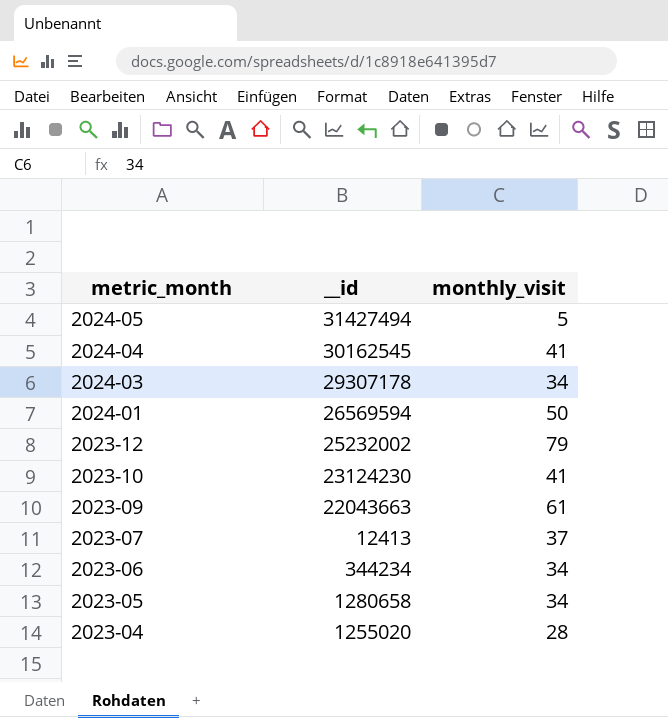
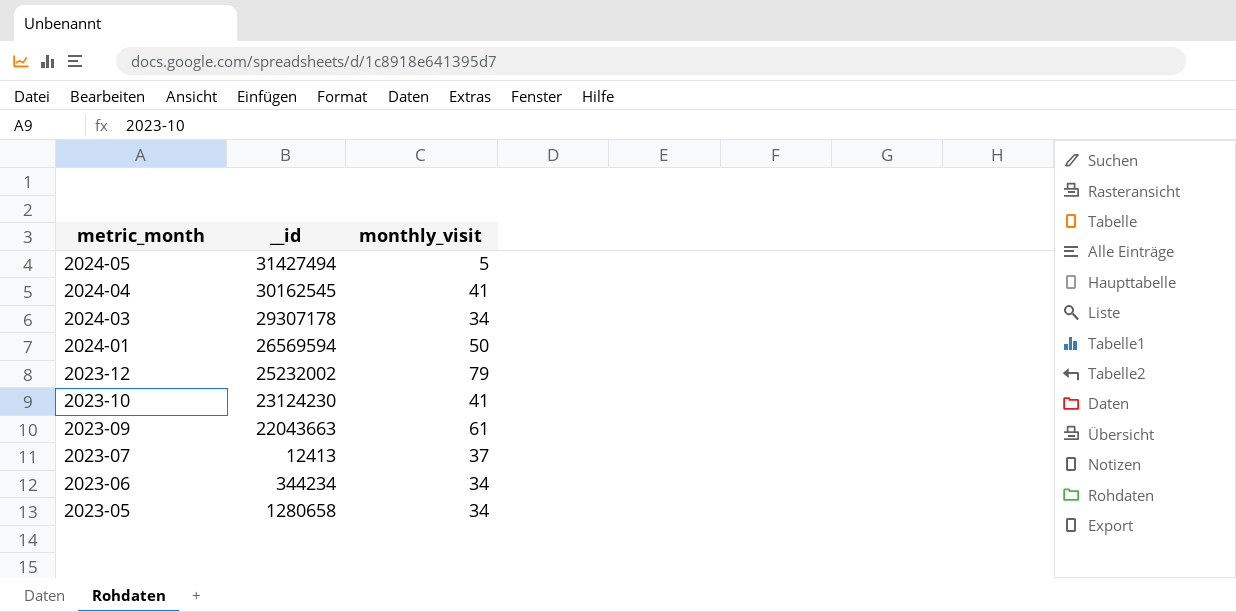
row 2023-04: 1255020 | 28 -> none

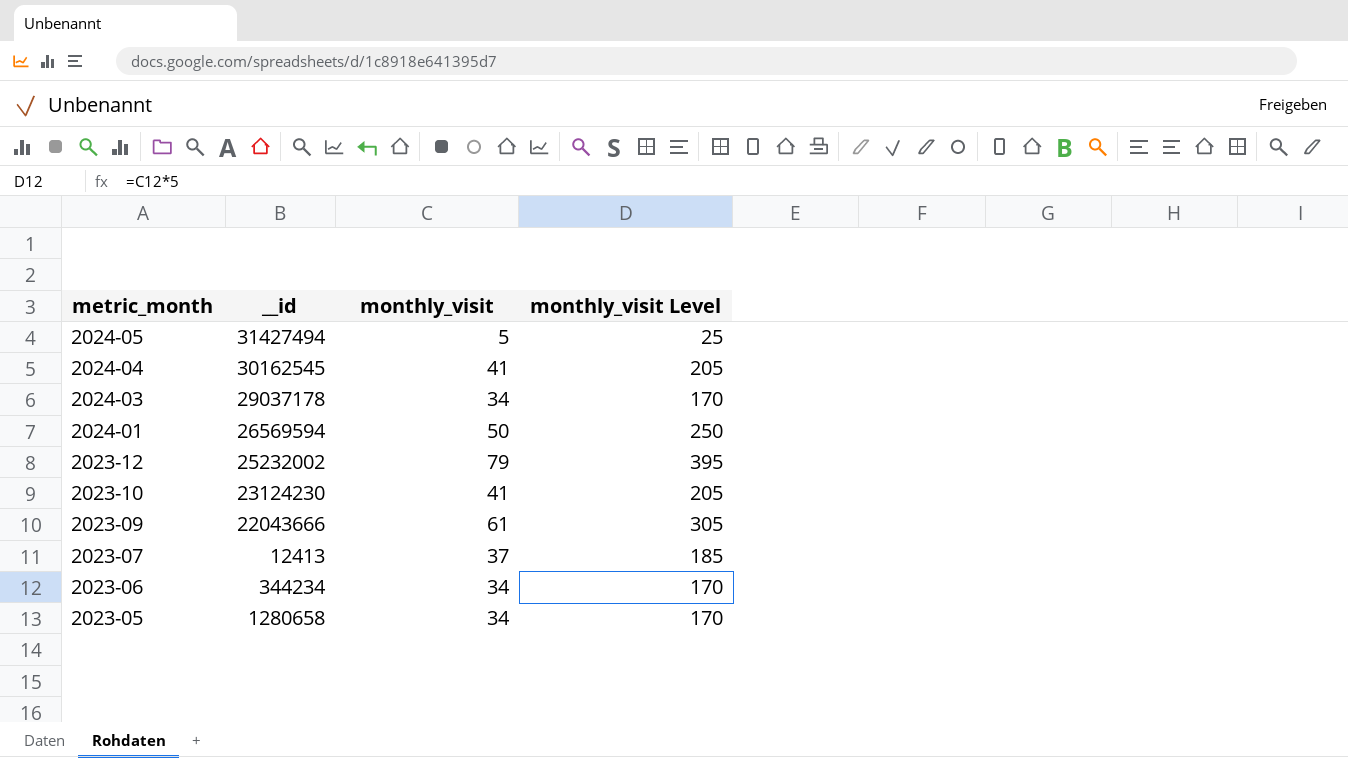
column monthly_visit Level | formula: none -> [monthly_visit] * 5
2024-03 | __id: 29307178 -> 29037178
2023-09 | __id: 22043663 -> 22043666

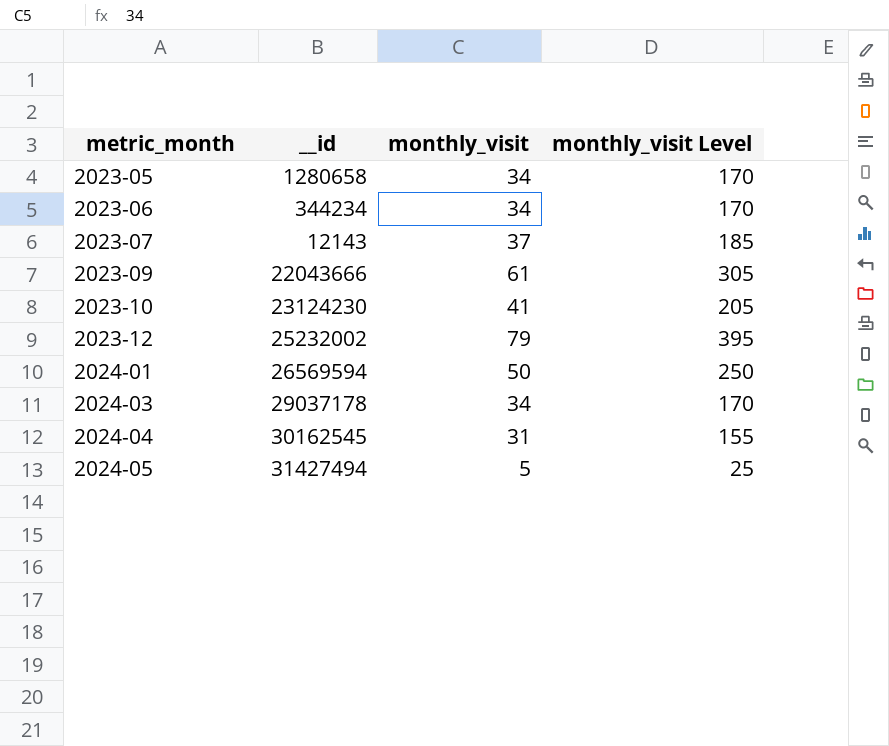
row order: metric_month descending -> metric_month ascending
2023-07 | __id: 12413 -> 12143
2024-04 | monthly_visit: 41 -> 31
2024-04 | monthly_visit Level: 205 -> 155

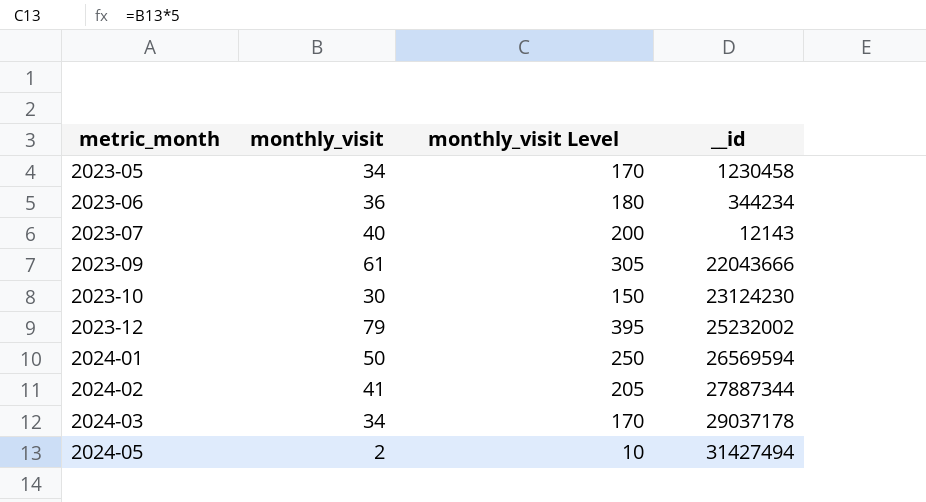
column __id | position: 2 -> 4
row 2024-04: 30162545 | 31 | 155 -> none
2023-05 | __id: 1280658 -> 1230458
2023-06 | monthly_visit: 34 -> 36
2023-06 | monthly_visit Level: 170 -> 180
2023-07 | monthly_visit: 37 -> 40
2023-07 | monthly_visit Level: 185 -> 200
2023-10 | monthly_visit: 41 -> 30
2023-10 | monthly_visit Level: 205 -> 150
row 2024-02: none -> 41 | 205 | 27887344
2024-05 | monthly_visit: 5 -> 2
2024-05 | monthly_visit Level: 25 -> 10

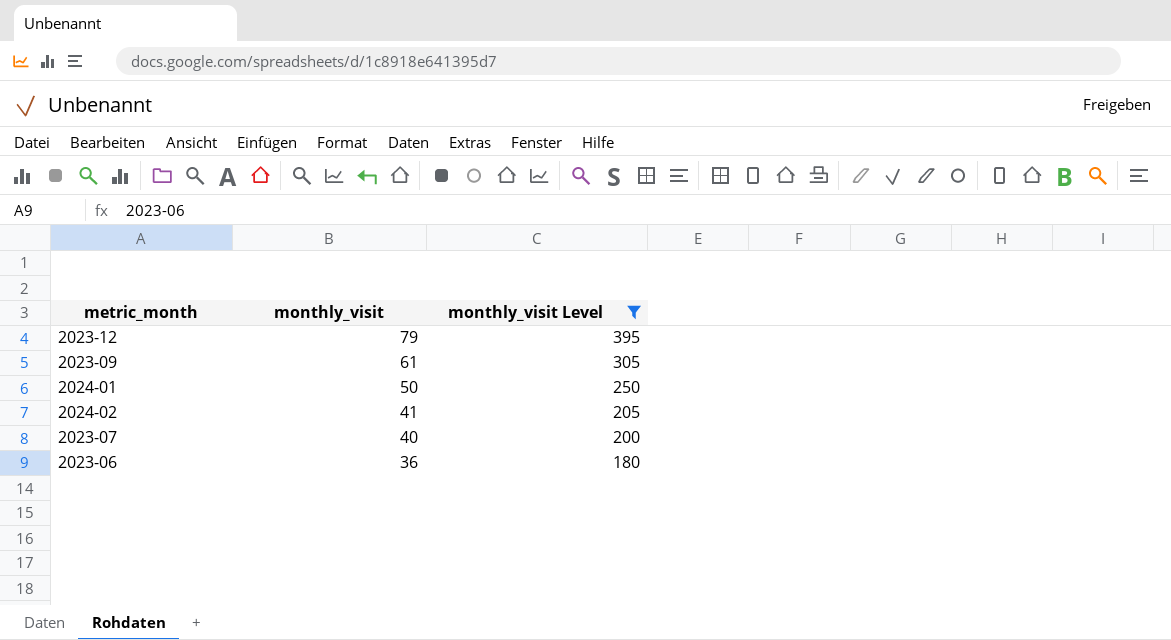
filter: none -> monthly_visit Level >= 180
row order: metric_month ascending -> monthly_visit descending
column __id | position: 4 -> none

